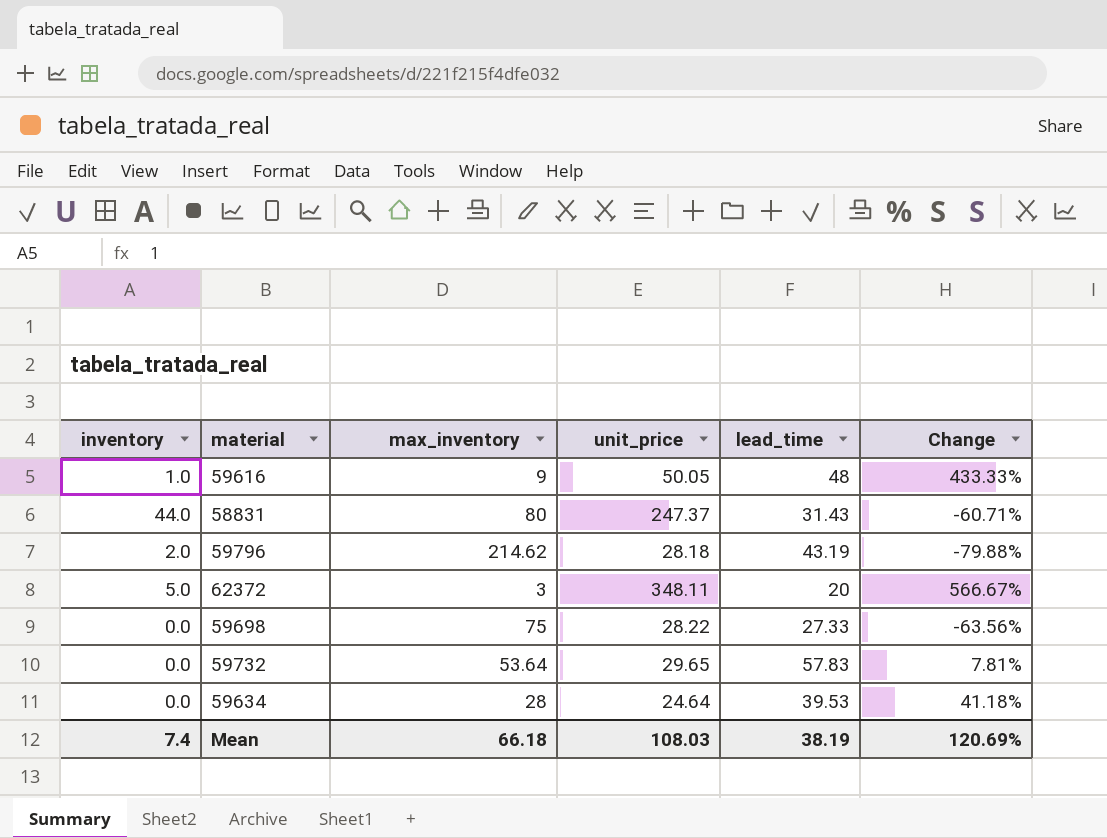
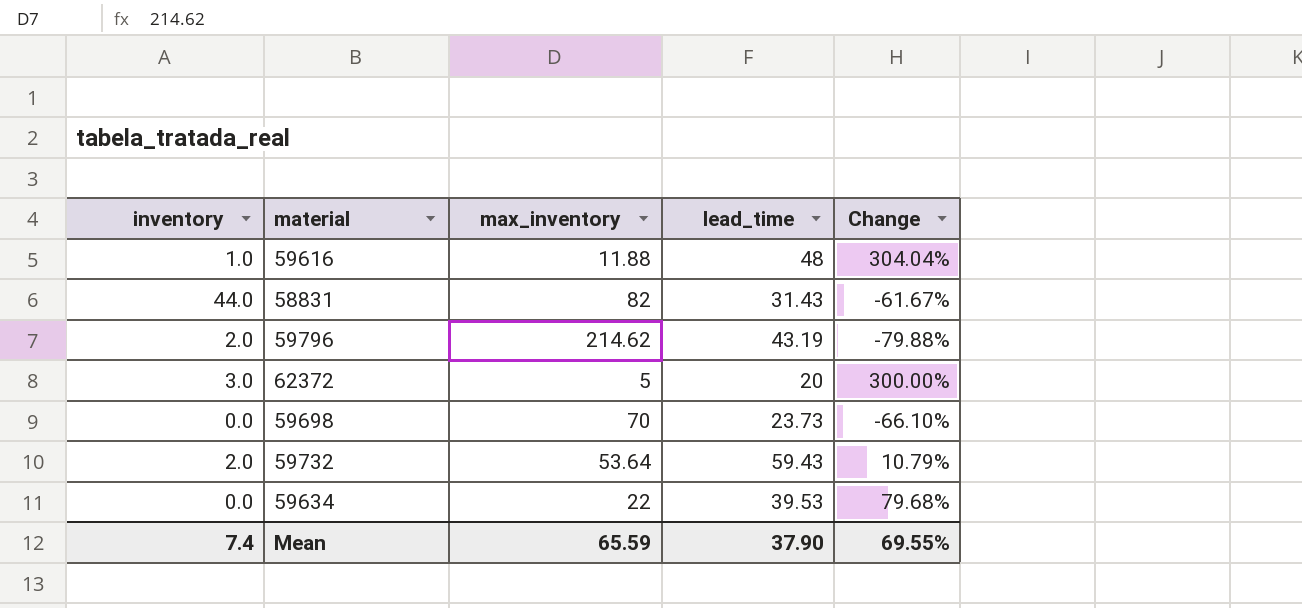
column unit_price | position: 4 -> none
59616 | max_inventory: 9 -> 11.88
59616 | Change: 433.33% -> 304.04%
58831 | max_inventory: 80 -> 82
58831 | Change: -60.71% -> -61.67%
62372 | inventory: 5.0 -> 3.0
62372 | max_inventory: 3 -> 5
62372 | Change: 566.67% -> 300.00%
59698 | max_inventory: 75 -> 70
59698 | lead_time: 27.33 -> 23.73
59698 | Change: -63.56% -> -66.10%
59732 | inventory: 0.0 -> 2.0
59732 | lead_time: 57.83 -> 59.43
59732 | Change: 7.81% -> 10.79%
59634 | max_inventory: 28 -> 22
59634 | Change: 41.18% -> 79.68%
Mean | max_inventory: 66.18 -> 65.59
Mean | lead_time: 38.19 -> 37.90
Mean | Change: 120.69% -> 69.55%

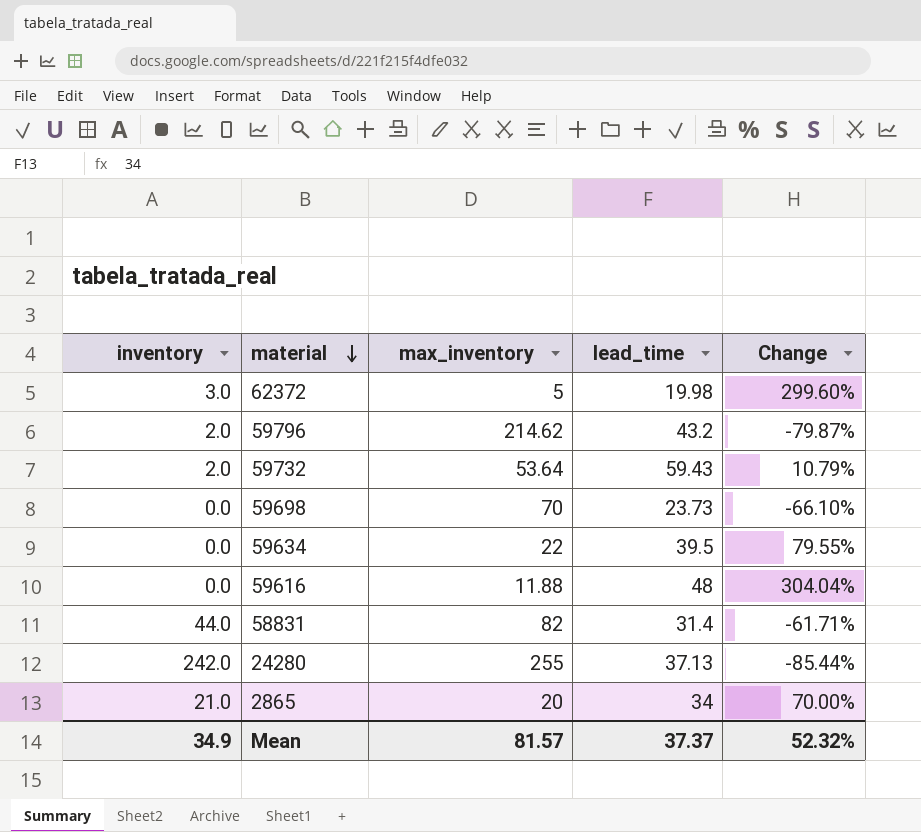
row order: none -> material descending
62372 | lead_time: 20 -> 19.98
62372 | Change: 300.00% -> 299.60%
59796 | lead_time: 43.19 -> 43.2
59796 | Change: -79.88% -> -79.87%
59634 | lead_time: 39.53 -> 39.5
59634 | Change: 79.68% -> 79.55%
59616 | inventory: 1.0 -> 0.0
58831 | lead_time: 31.43 -> 31.4
58831 | Change: -61.67% -> -61.71%
row 24280: none -> 242.0 | 255 | 37.13 | -85.44%
row 2865: none -> 21.0 | 20 | 34 | 70.00%
Mean | inventory: 7.4 -> 34.9
Mean | max_inventory: 65.59 -> 81.57
Mean | lead_time: 37.90 -> 37.37
Mean | Change: 69.55% -> 52.32%

